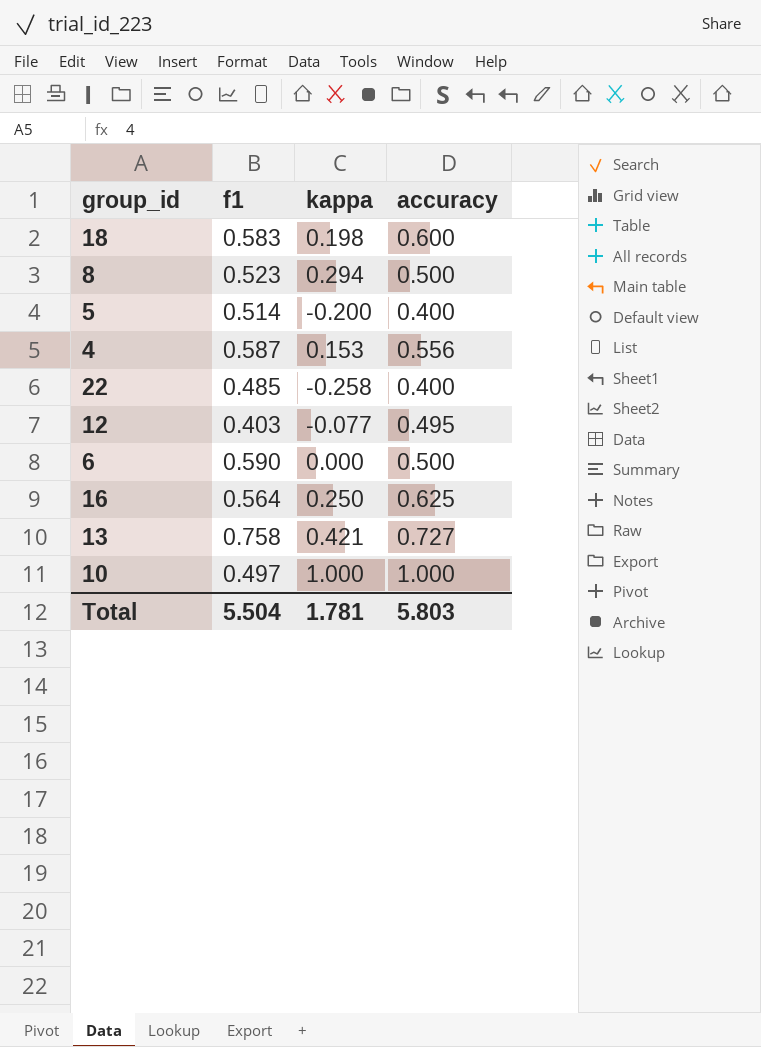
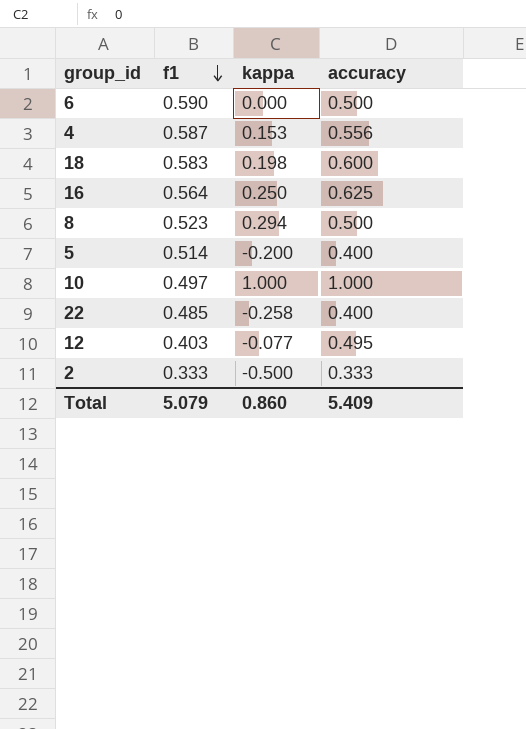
row order: none -> f1 descending
row 13: 0.758 | 0.421 | 0.727 -> none
row 2: none -> 0.333 | -0.500 | 0.333
Total | f1: 5.504 -> 5.079
Total | kappa: 1.781 -> 0.860
Total | accuracy: 5.803 -> 5.409

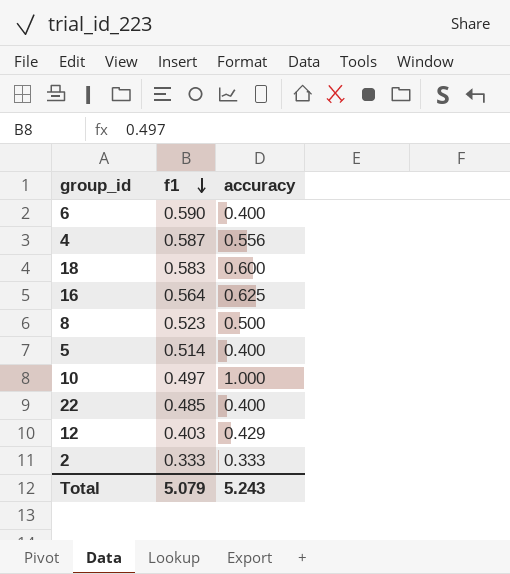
column kappa | position: 3 -> none
6 | accuracy: 0.500 -> 0.400
12 | accuracy: 0.495 -> 0.429
Total | accuracy: 5.409 -> 5.243

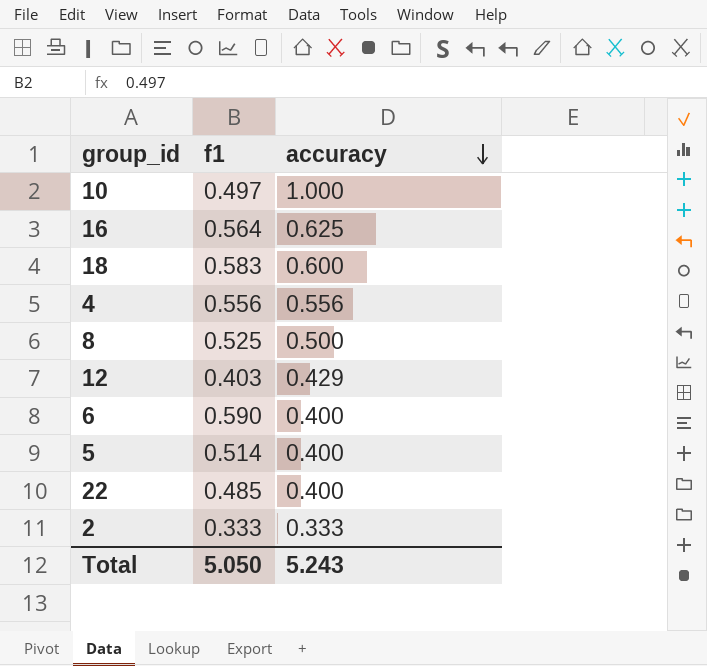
row order: f1 descending -> accuracy descending
4 | f1: 0.587 -> 0.556
8 | f1: 0.523 -> 0.525
Total | f1: 5.079 -> 5.050

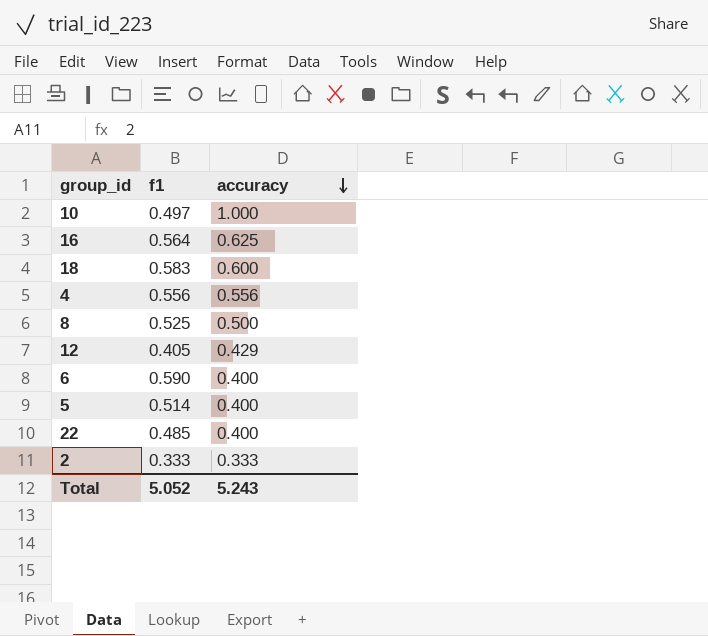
12 | f1: 0.403 -> 0.405
Total | f1: 5.050 -> 5.052

